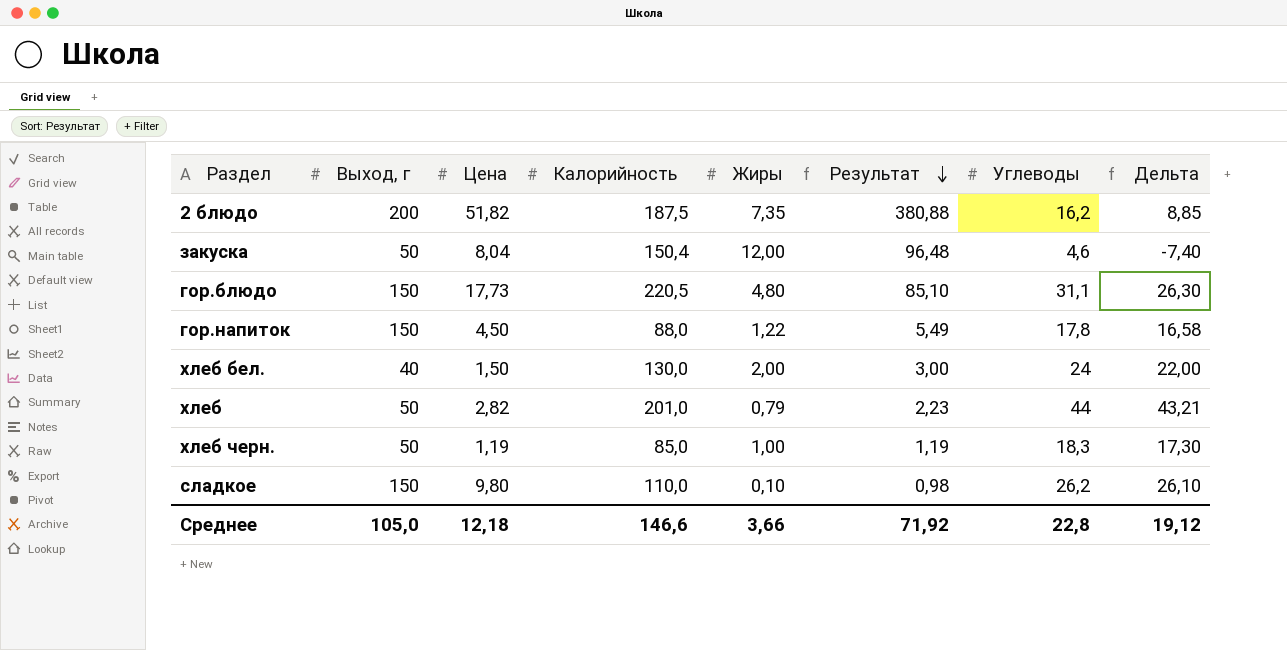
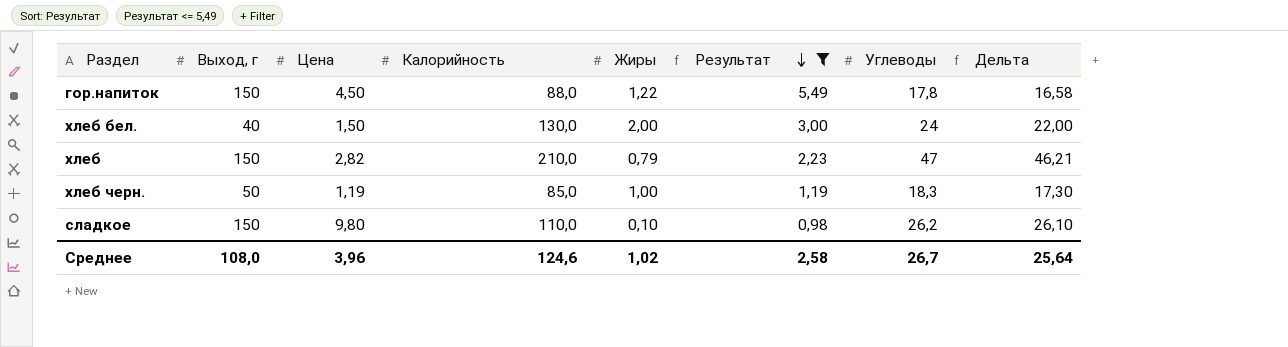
filter: none -> Результат <= 5,49
хлеб | Выход, г: 50 -> 150
хлеб | Калорийность: 201,0 -> 210,0
хлеб | Углеводы: 44 -> 47
хлеб | Дельта: 43,21 -> 46,21
Среднее | Выход, г: 105,0 -> 108,0
Среднее | Цена: 12,18 -> 3,96
Среднее | Калорийность: 146,6 -> 124,6
Среднее | Жиры: 3,66 -> 1,02
Среднее | Результат: 71,92 -> 2,58
Среднее | Углеводы: 22,8 -> 26,7
Среднее | Дельта: 19,12 -> 25,64

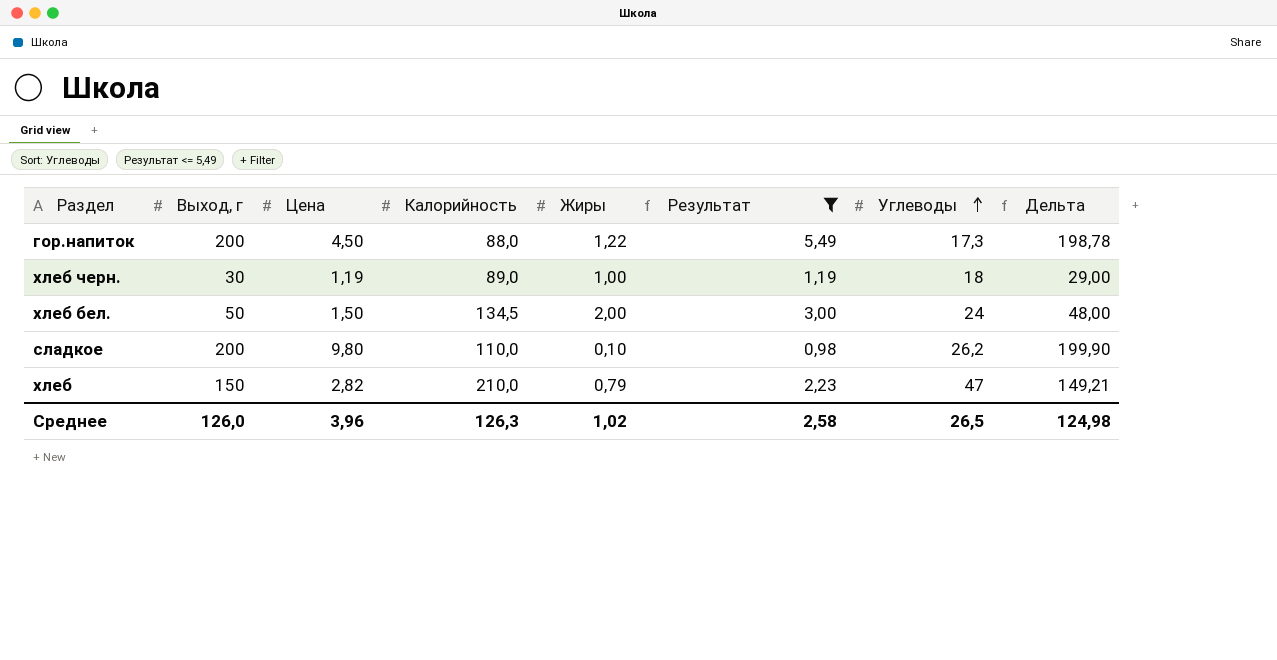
row order: Результат descending -> Углеводы ascending
column Дельта | formula: [Углеводы] - [Жиры] -> [Выход, г] - [Жиры]
гор.напиток | Выход, г: 150 -> 200
гор.напиток | Углеводы: 17,8 -> 17,3
хлеб черн. | Выход, г: 50 -> 30
хлеб черн. | Калорийность: 85,0 -> 89,0
хлеб черн. | Углеводы: 18,3 -> 18
хлеб бел. | Выход, г: 40 -> 50
хлеб бел. | Калорийность: 130,0 -> 134,5
сладкое | Выход, г: 150 -> 200
Среднее | Выход, г: 108,0 -> 126,0
Среднее | Калорийность: 124,6 -> 126,3
Среднее | Углеводы: 26,7 -> 26,5
Среднее | Дельта: 25,64 -> 124,98

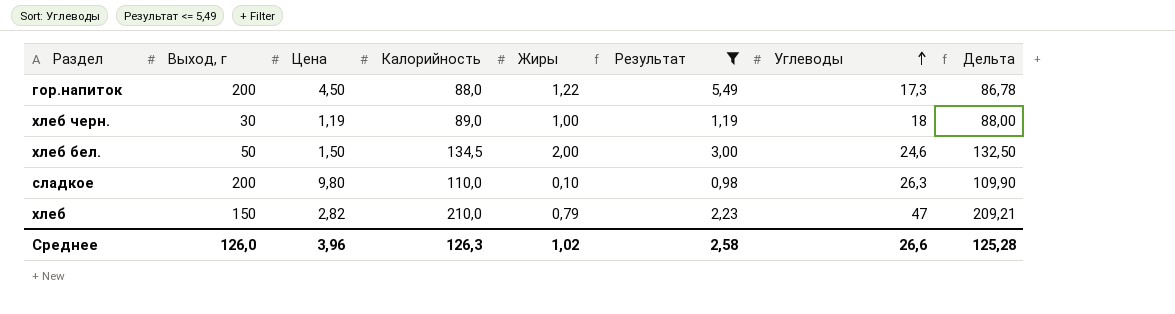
column Дельта | formula: [Выход, г] - [Жиры] -> [Калорийность] - [Жиры]
хлеб бел. | Углеводы: 24 -> 24,6
сладкое | Углеводы: 26,2 -> 26,3
Среднее | Углеводы: 26,5 -> 26,6
Среднее | Дельта: 124,98 -> 125,28

